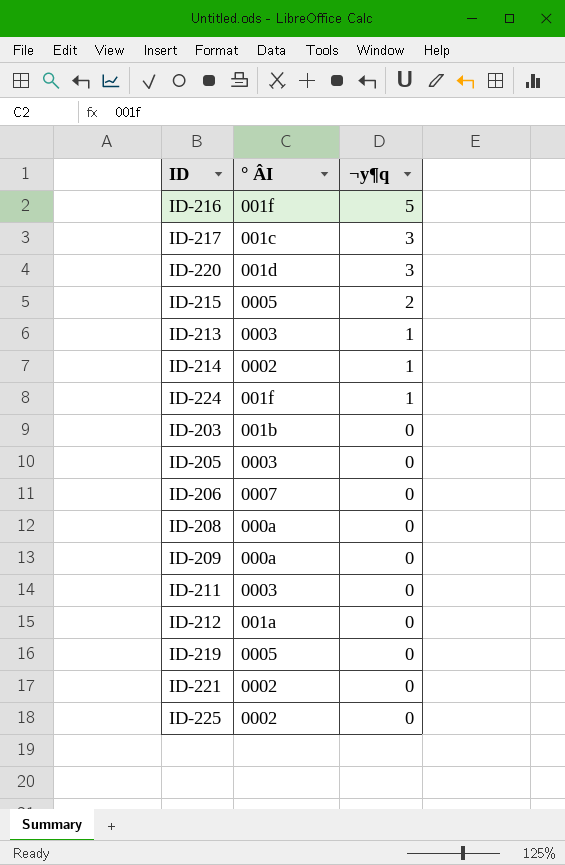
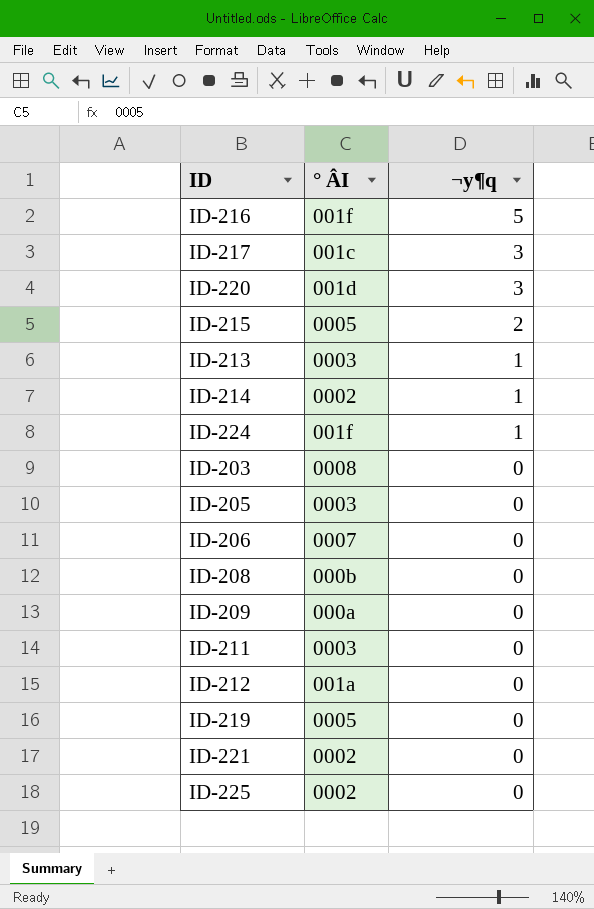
ID-203 | ° ÂI: 001b -> 0008
ID-208 | ° ÂI: 000a -> 000b

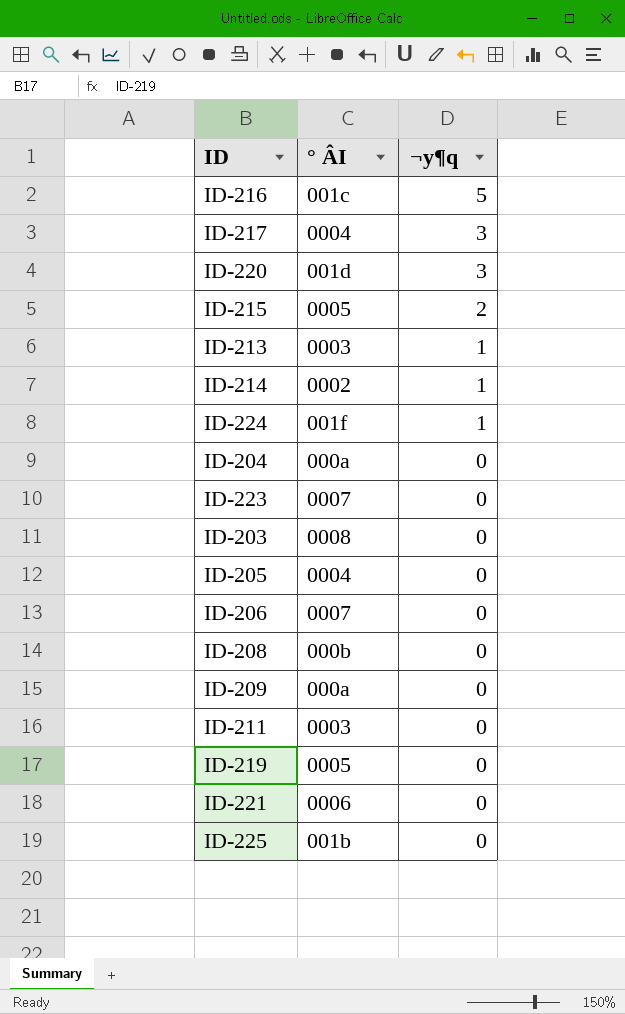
row ID-212: 001a | 0 -> none
ID-216 | ° ÂI: 001f -> 001c
ID-217 | ° ÂI: 001c -> 0004
row ID-204: none -> 000a | 0
row ID-223: none -> 0007 | 0
ID-205 | ° ÂI: 0003 -> 0004
ID-221 | ° ÂI: 0002 -> 0006
ID-225 | ° ÂI: 0002 -> 001b

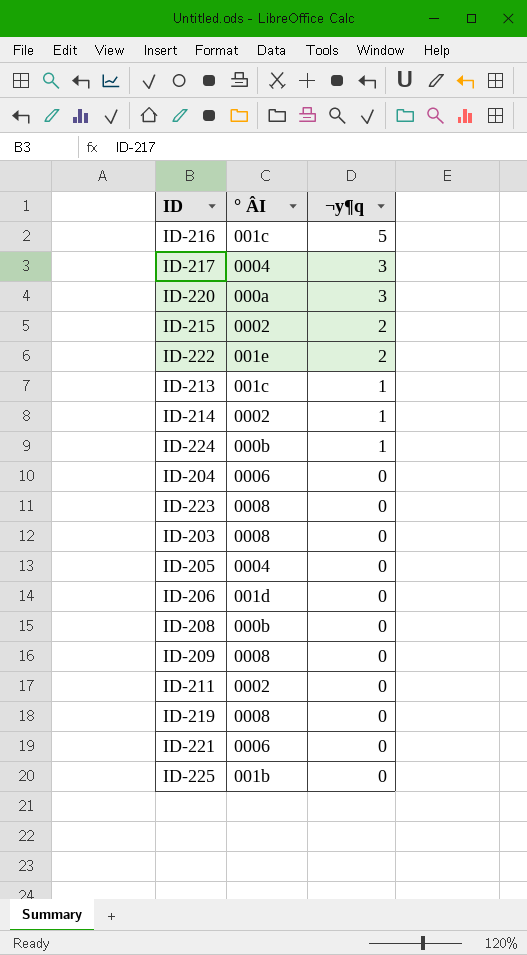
ID-220 | ° ÂI: 001d -> 000a
ID-215 | ° ÂI: 0005 -> 0002
row ID-222: none -> 001e | 2
ID-213 | ° ÂI: 0003 -> 001c
ID-224 | ° ÂI: 001f -> 000b
ID-204 | ° ÂI: 000a -> 0006
ID-223 | ° ÂI: 0007 -> 0008
ID-206 | ° ÂI: 0007 -> 001d
ID-209 | ° ÂI: 000a -> 0008
ID-211 | ° ÂI: 0003 -> 0002
ID-219 | ° ÂI: 0005 -> 0008

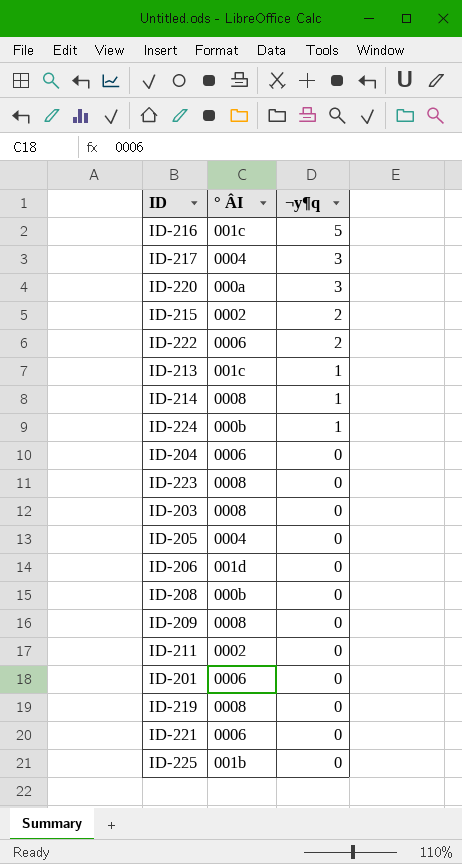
ID-222 | ° ÂI: 001e -> 0006
ID-214 | ° ÂI: 0002 -> 0008
row ID-201: none -> 0006 | 0

